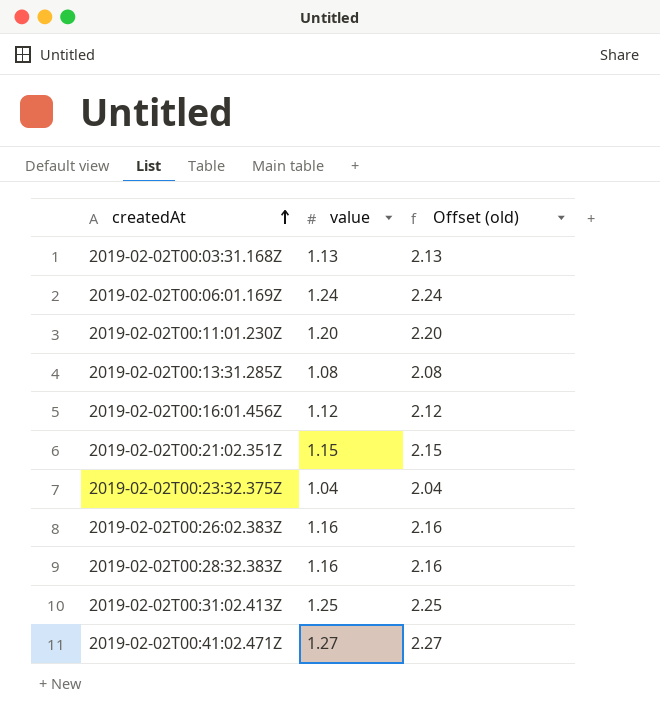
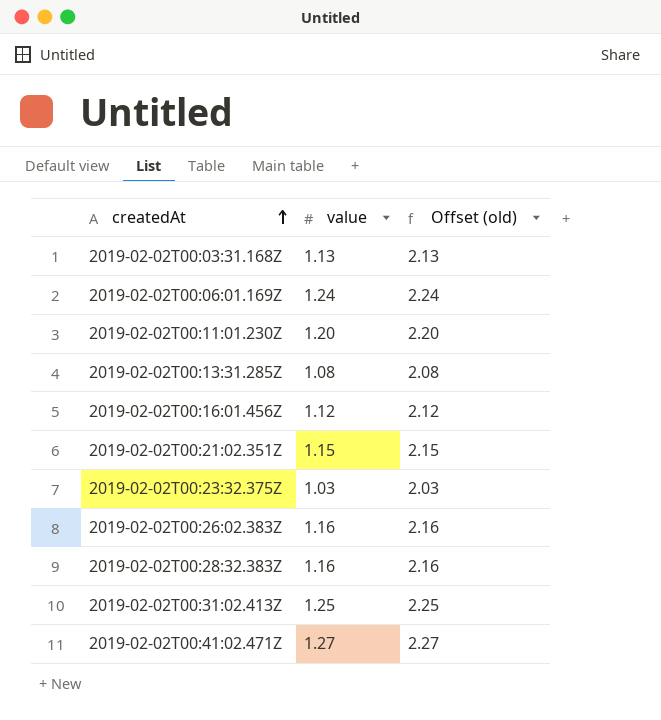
2019-02-02T00:23:32.375Z | value: 1.04 -> 1.03
2019-02-02T00:23:32.375Z | Offset (old): 2.04 -> 2.03

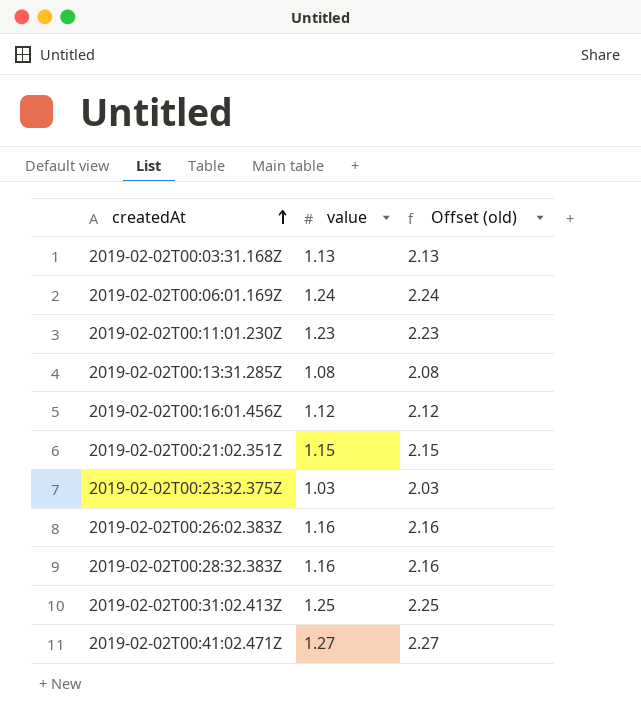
2019-02-02T00:11:01.230Z | value: 1.20 -> 1.23
2019-02-02T00:11:01.230Z | Offset (old): 2.20 -> 2.23

